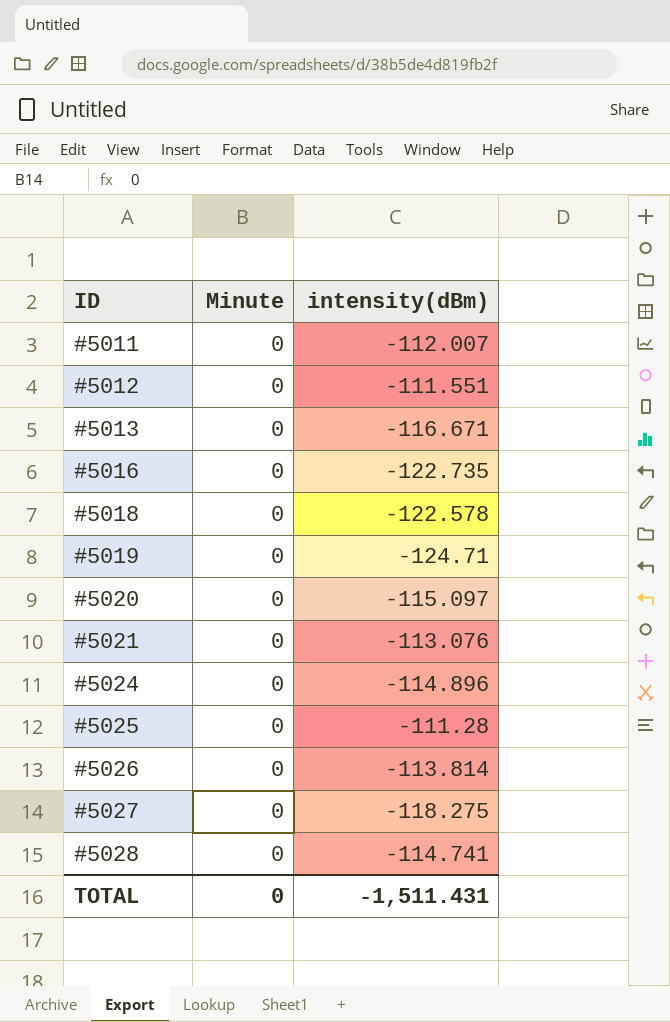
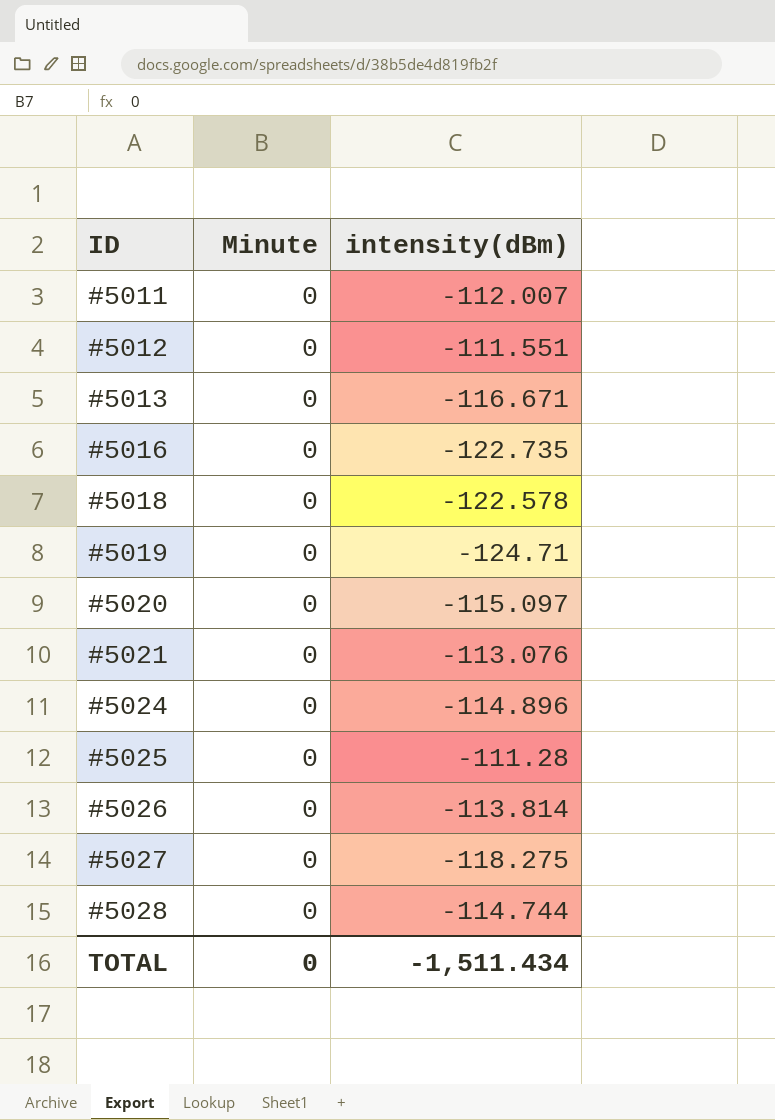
#5028 | intensity(dBm): -114.741 -> -114.744
TOTAL | intensity(dBm): -1,511.431 -> -1,511.434

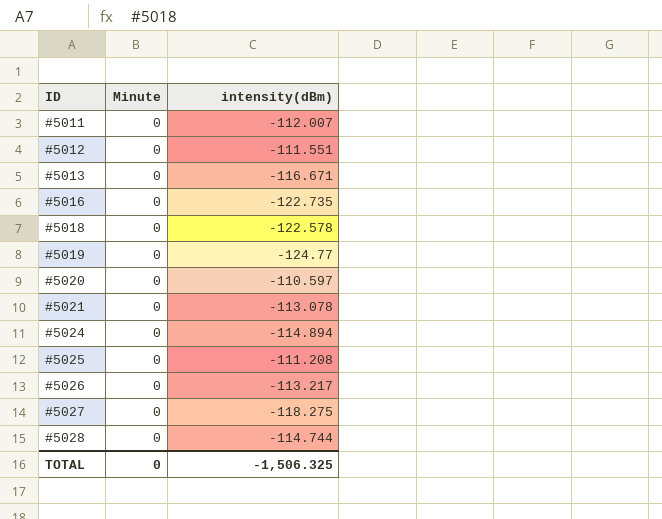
#5019 | intensity(dBm): -124.71 -> -124.77
#5020 | intensity(dBm): -115.097 -> -110.597
#5021 | intensity(dBm): -113.076 -> -113.078
#5024 | intensity(dBm): -114.896 -> -114.894
#5025 | intensity(dBm): -111.28 -> -111.208
#5026 | intensity(dBm): -113.814 -> -113.217
TOTAL | intensity(dBm): -1,511.434 -> -1,506.325

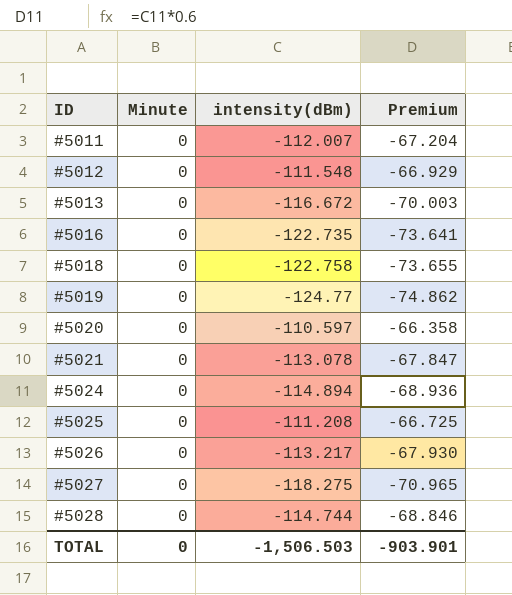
column Premium | formula: none -> [intensity(dBm)] * 0.6
#5012 | intensity(dBm): -111.551 -> -111.548
#5013 | intensity(dBm): -116.671 -> -116.672
#5018 | intensity(dBm): -122.578 -> -122.758
TOTAL | intensity(dBm): -1,506.325 -> -1,506.503

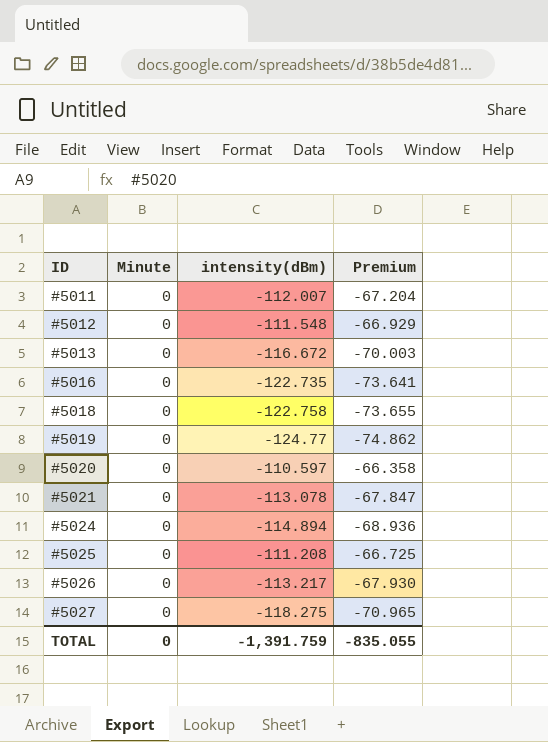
row #5028: 0 | -114.744 | -68.846 -> none
TOTAL | intensity(dBm): -1,506.503 -> -1,391.759
TOTAL | Premium: -903.901 -> -835.055

